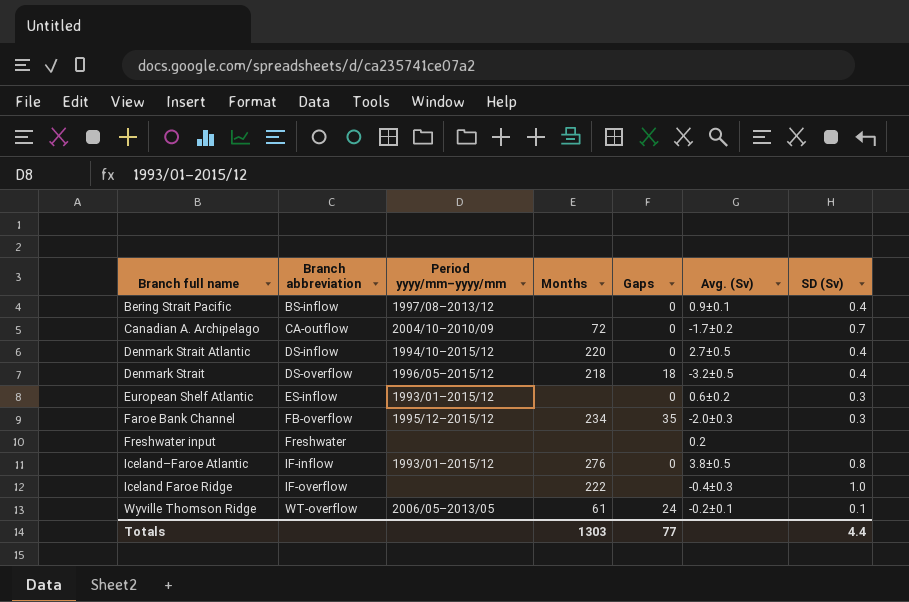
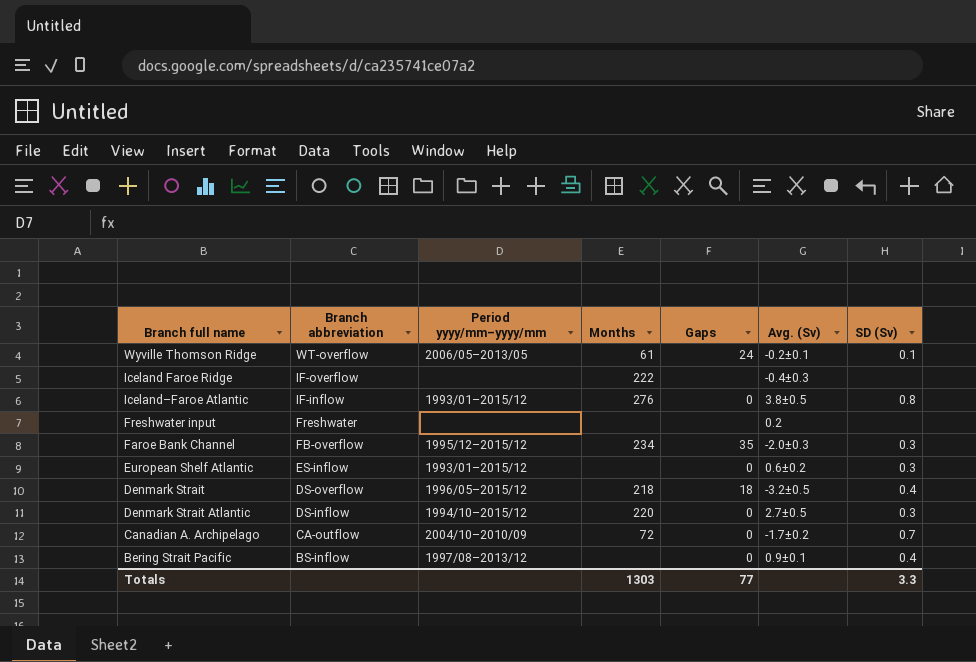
row order: Branch abbreviation ascending -> Branch abbreviation descending
Iceland Faroe Ridge | SD (Sv): 1.0 -> none
Denmark Strait Atlantic | SD (Sv): 0.4 -> 0.3
Totals | SD (Sv): 4.4 -> 3.3

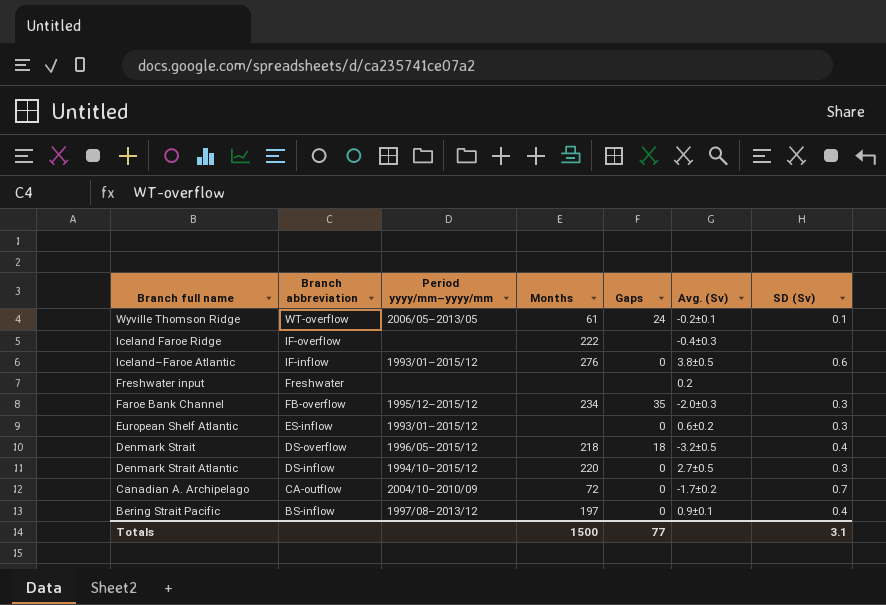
Iceland–Faroe Atlantic | SD (Sv): 0.8 -> 0.6
Bering Strait Pacific | Months: none -> 197
Totals | Months: 1303 -> 1500
Totals | SD (Sv): 3.3 -> 3.1

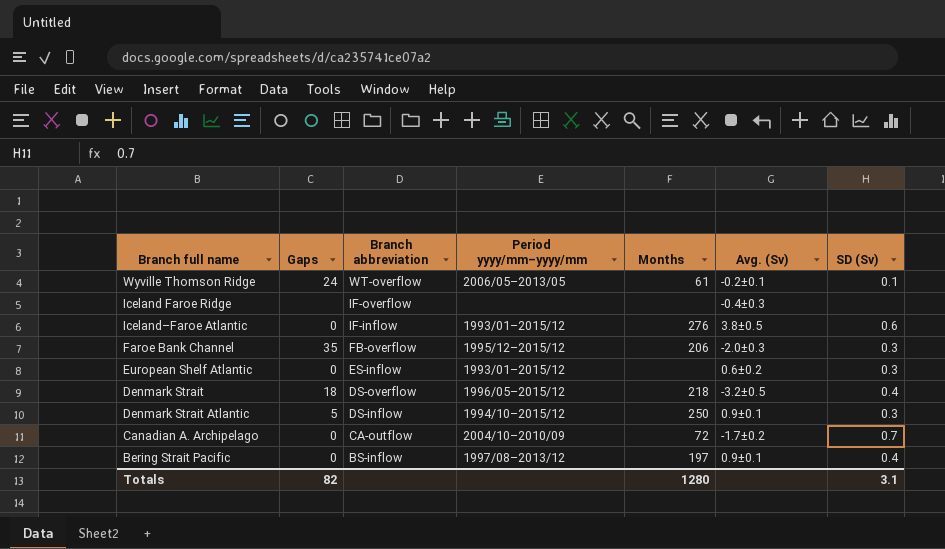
column Gaps | position: 5 -> 2
row Freshwater input: Freshwater | none | none | none | 0.2 | none -> none
Iceland Faroe Ridge | Months: 222 -> none
Faroe Bank Channel | Months: 234 -> 206
Denmark Strait Atlantic | Gaps: 0 -> 5
Denmark Strait Atlantic | Months: 220 -> 250
Denmark Strait Atlantic | Avg. (Sv): 2.7±0.5 -> 0.9±0.1
Totals | Gaps: 77 -> 82
Totals | Months: 1500 -> 1280

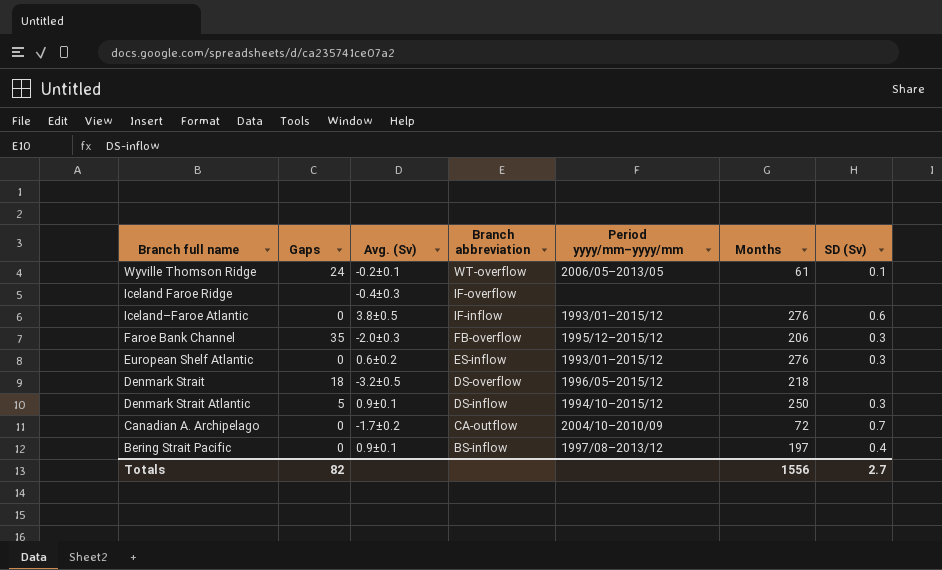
column Avg. (Sv) | position: 6 -> 3
European Shelf Atlantic | Months: none -> 276
Denmark Strait | SD (Sv): 0.4 -> none
Totals | Months: 1280 -> 1556
Totals | SD (Sv): 3.1 -> 2.7

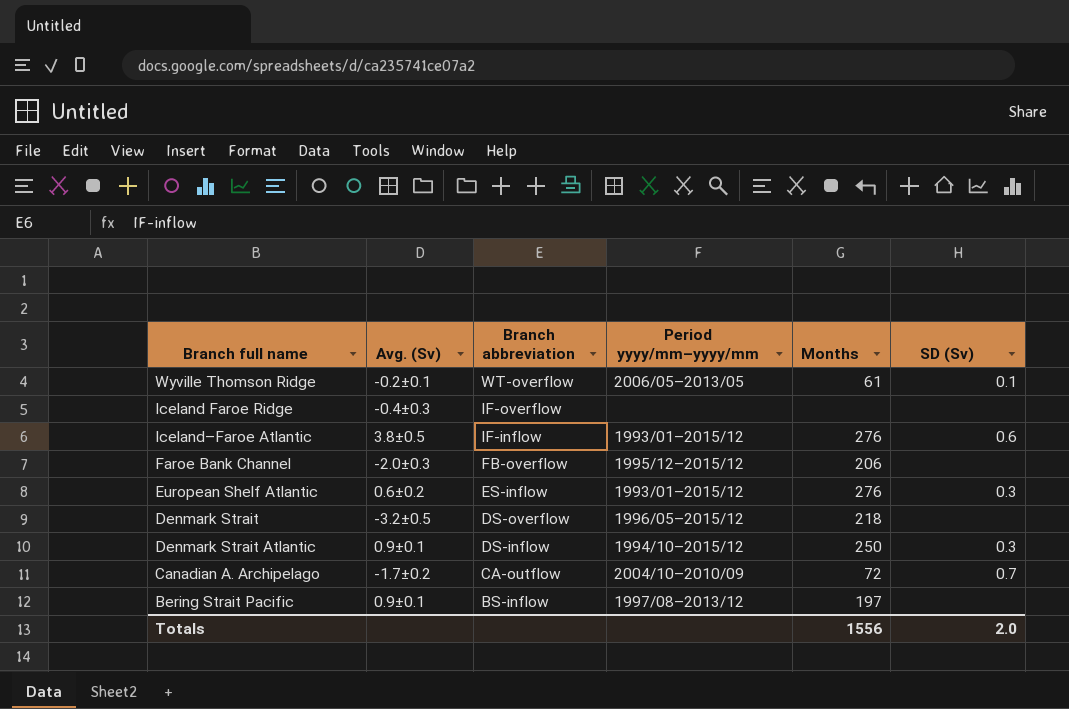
column Gaps | position: 2 -> none
Faroe Bank Channel | SD (Sv): 0.3 -> none
Bering Strait Pacific | SD (Sv): 0.4 -> none
Totals | SD (Sv): 2.7 -> 2.0

